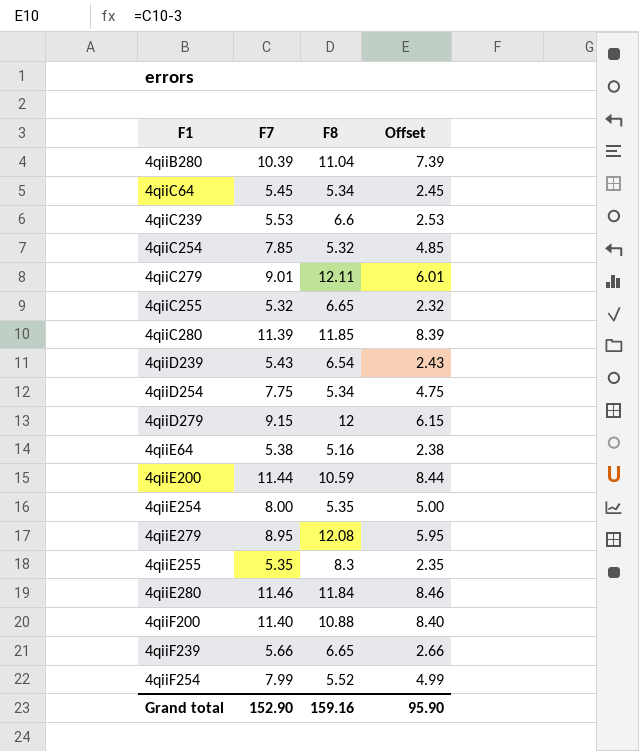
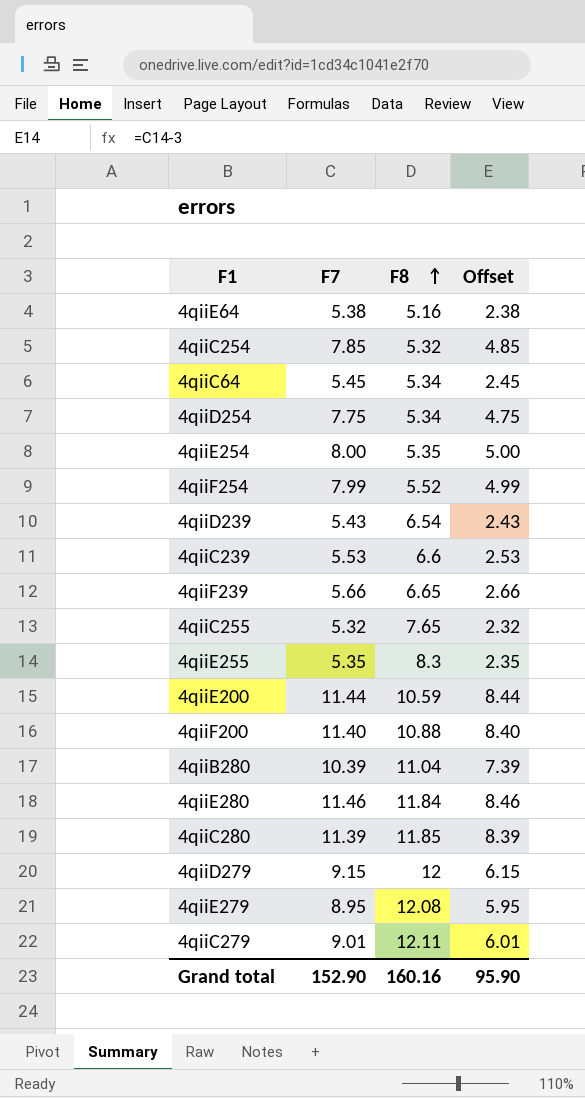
row order: none -> F8 ascending
4qiiC255 | F8: 6.65 -> 7.65
Grand total | F8: 159.16 -> 160.16

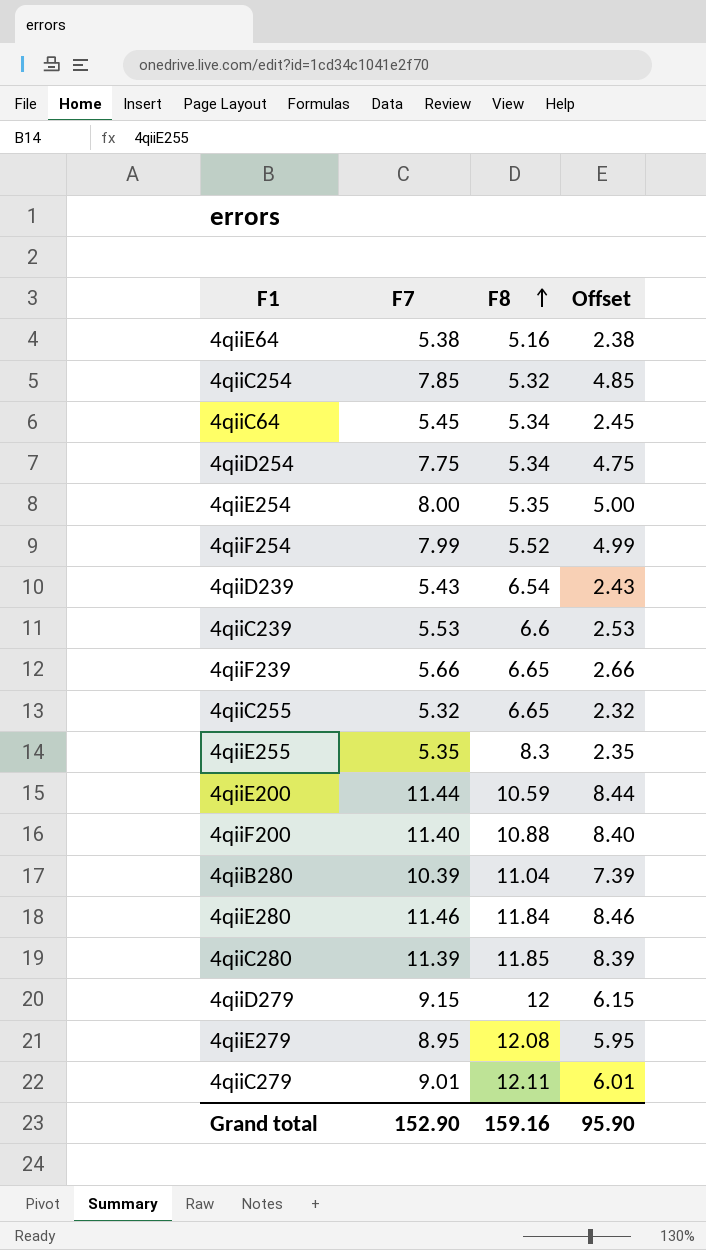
4qiiC255 | F8: 7.65 -> 6.65
Grand total | F8: 160.16 -> 159.16

